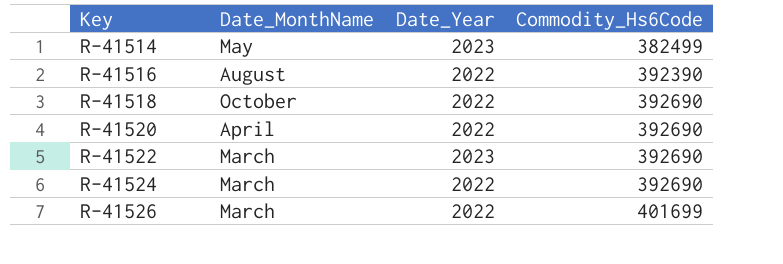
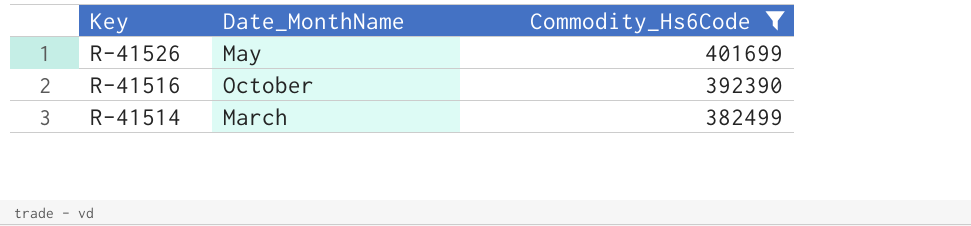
filter: none -> Commodity_Hs6Code != 392690
row order: Key ascending -> Key descending
column Date_Year | position: 3 -> none
R-41526 | Date_MonthName: March -> May
R-41516 | Date_MonthName: August -> October
R-41514 | Date_MonthName: May -> March

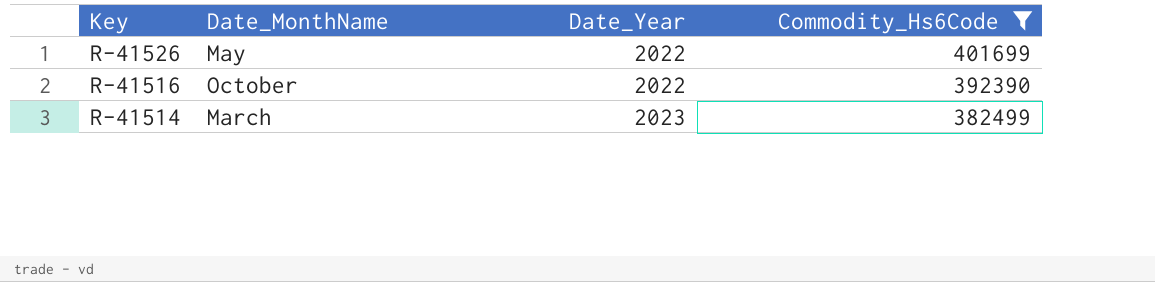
column Date_Year | position: none -> 3

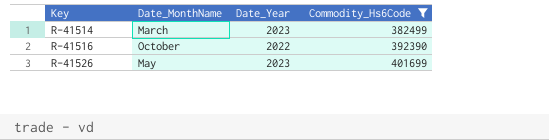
row order: Key descending -> Key ascending
R-41526 | Date_Year: 2022 -> 2023

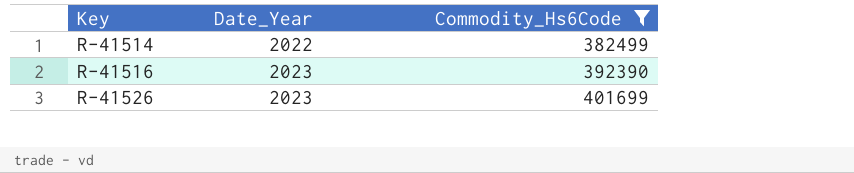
column Date_MonthName | position: 2 -> none
R-41514 | Date_Year: 2023 -> 2022
R-41516 | Date_Year: 2022 -> 2023

